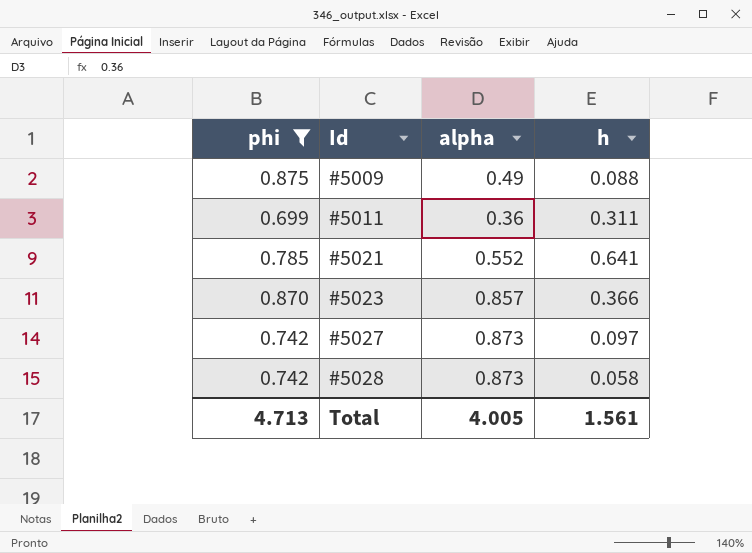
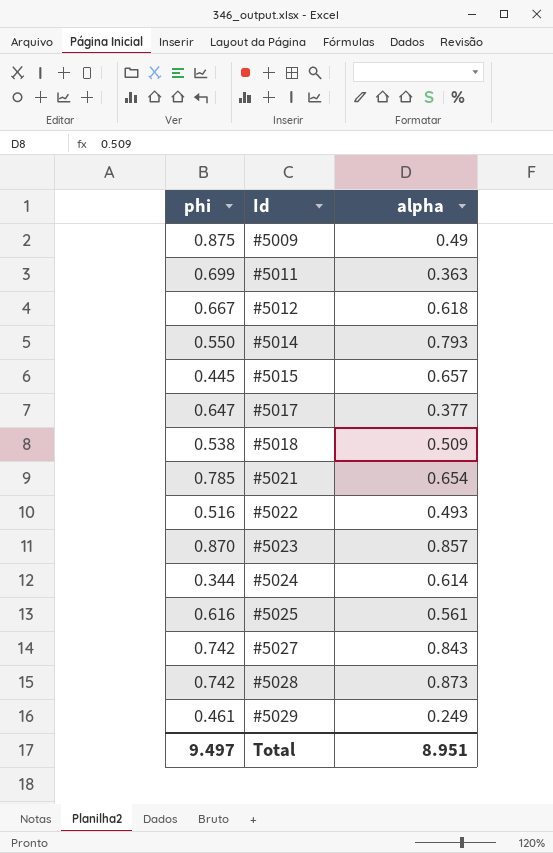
filter: phi >= 0.699 -> none
column h | position: 4 -> none
#5011 | alpha: 0.36 -> 0.363
#5021 | alpha: 0.552 -> 0.654
#5027 | alpha: 0.873 -> 0.843
Total | phi: 4.713 -> 9.497
Total | alpha: 4.005 -> 8.951

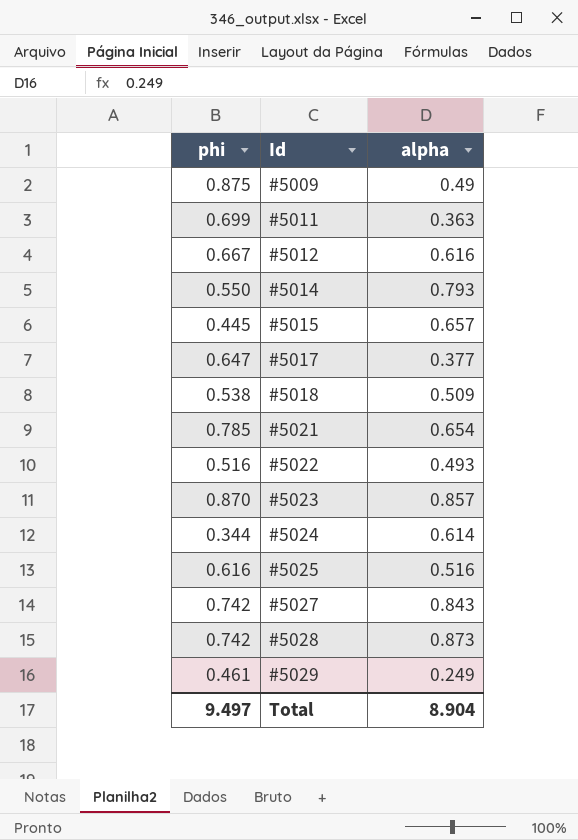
#5012 | alpha: 0.618 -> 0.616
#5025 | alpha: 0.561 -> 0.516
Total | alpha: 8.951 -> 8.904

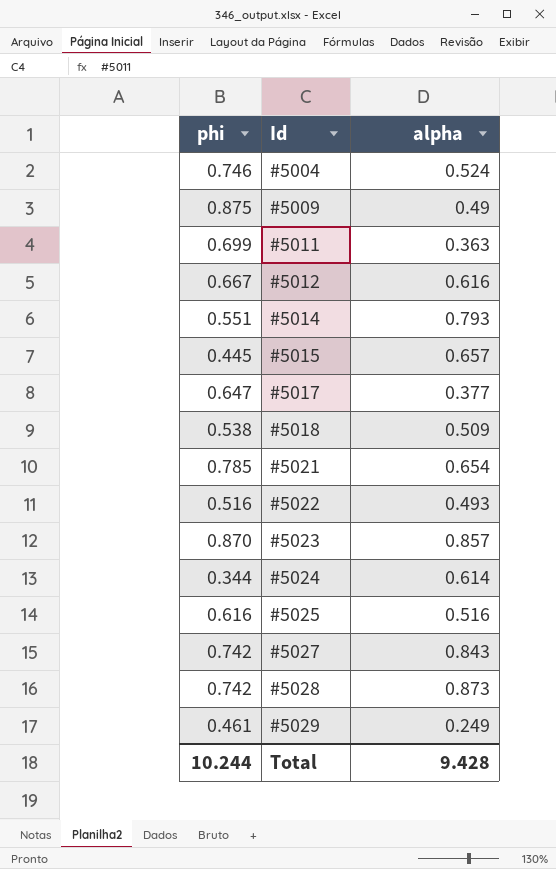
row #5004: none -> 0.746 | 0.524
#5014 | phi: 0.550 -> 0.551
Total | phi: 9.497 -> 10.244
Total | alpha: 8.904 -> 9.428

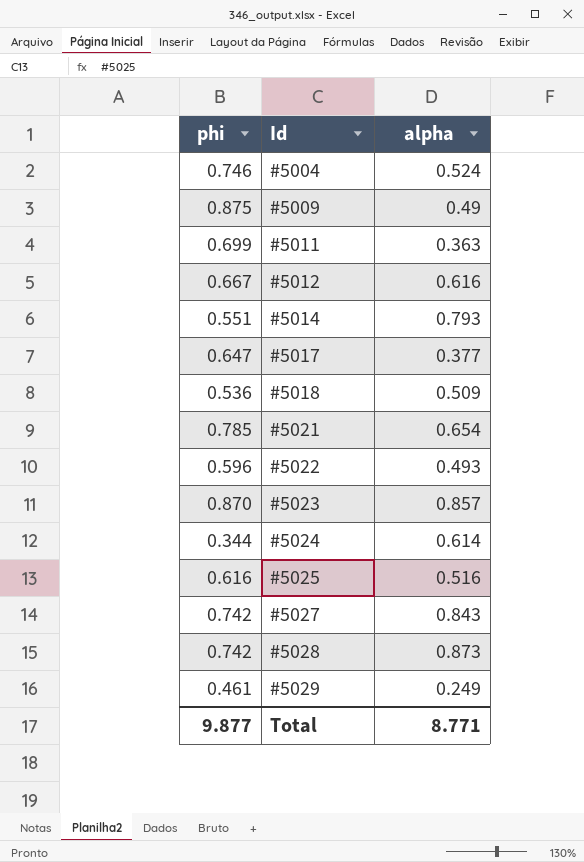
row #5015: 0.445 | 0.657 -> none
#5018 | phi: 0.538 -> 0.536
#5022 | phi: 0.516 -> 0.596
Total | phi: 10.244 -> 9.877
Total | alpha: 9.428 -> 8.771

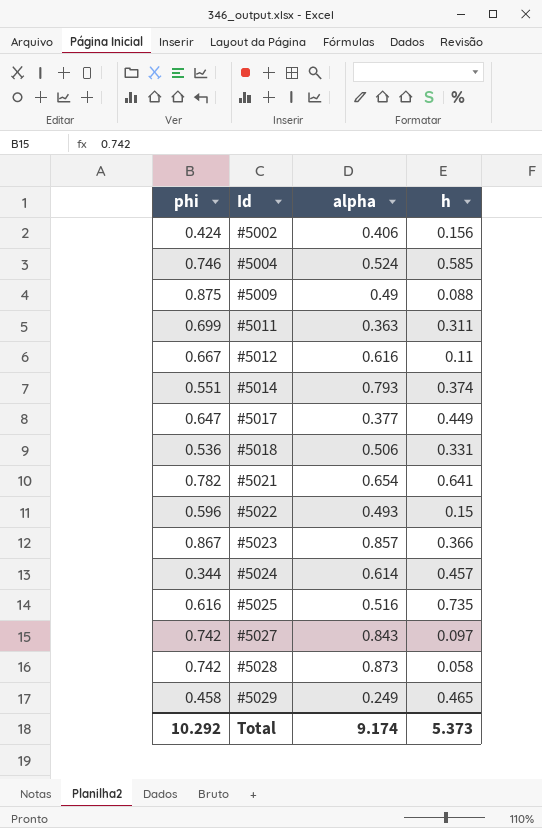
column h | position: none -> 4
row #5002: none -> 0.424 | 0.406 | 0.156
#5018 | alpha: 0.509 -> 0.506
#5021 | phi: 0.785 -> 0.782
#5023 | phi: 0.870 -> 0.867
#5029 | phi: 0.461 -> 0.458
Total | phi: 9.877 -> 10.292
Total | alpha: 8.771 -> 9.174

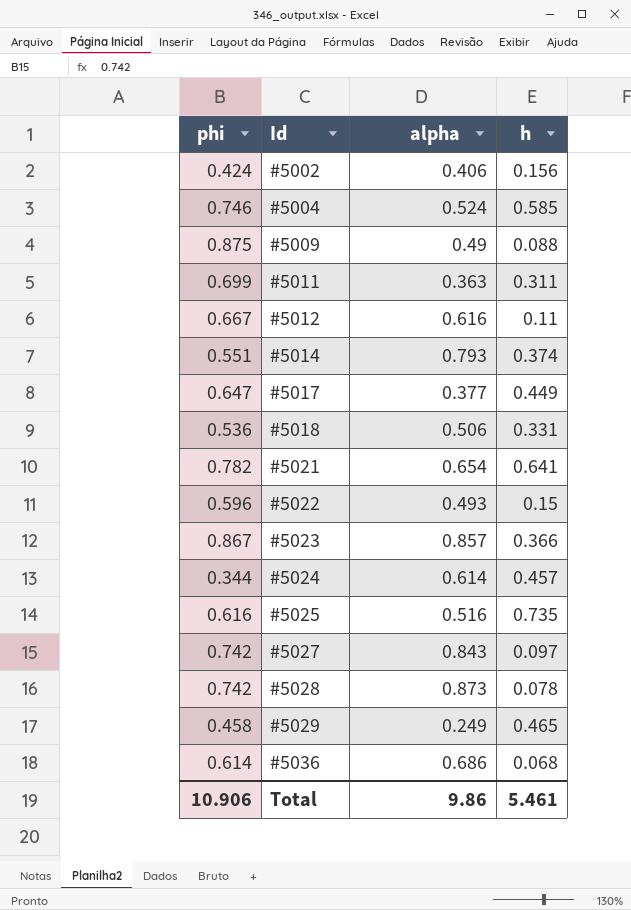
#5028 | h: 0.058 -> 0.078
row #5036: none -> 0.614 | 0.686 | 0.068
Total | phi: 10.292 -> 10.906
Total | alpha: 9.174 -> 9.86
Total | h: 5.373 -> 5.461

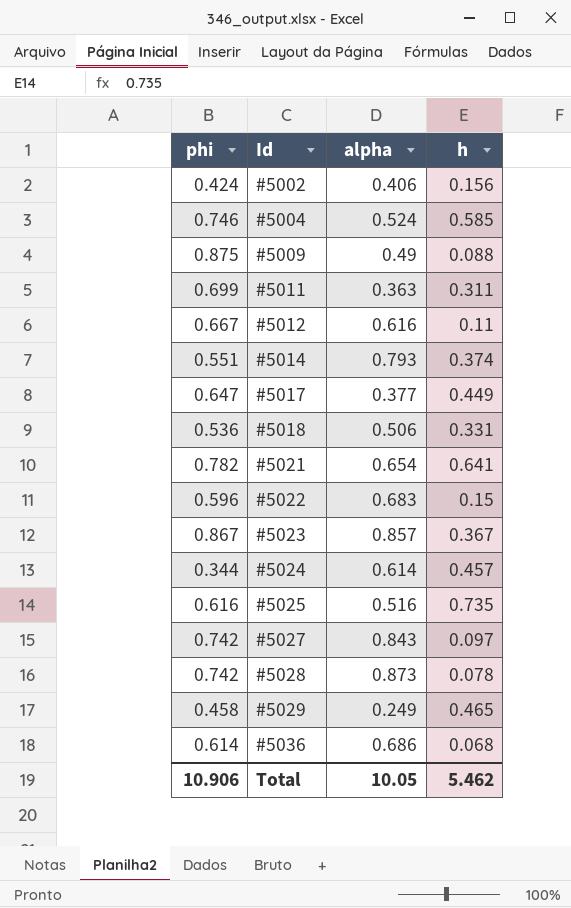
#5022 | alpha: 0.493 -> 0.683
#5023 | h: 0.366 -> 0.367
Total | alpha: 9.86 -> 10.05
Total | h: 5.461 -> 5.462

